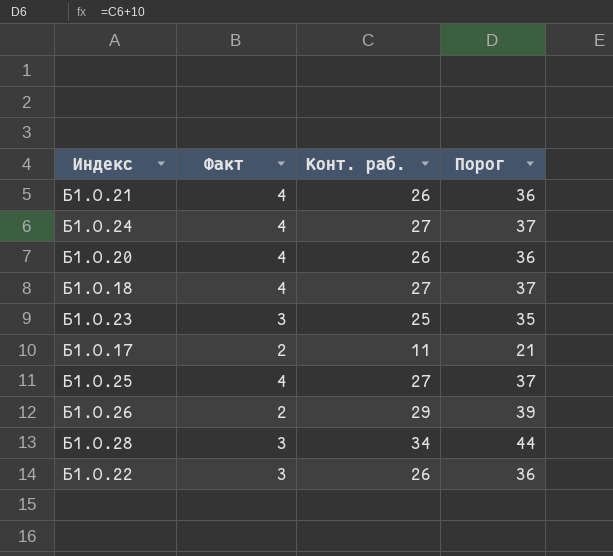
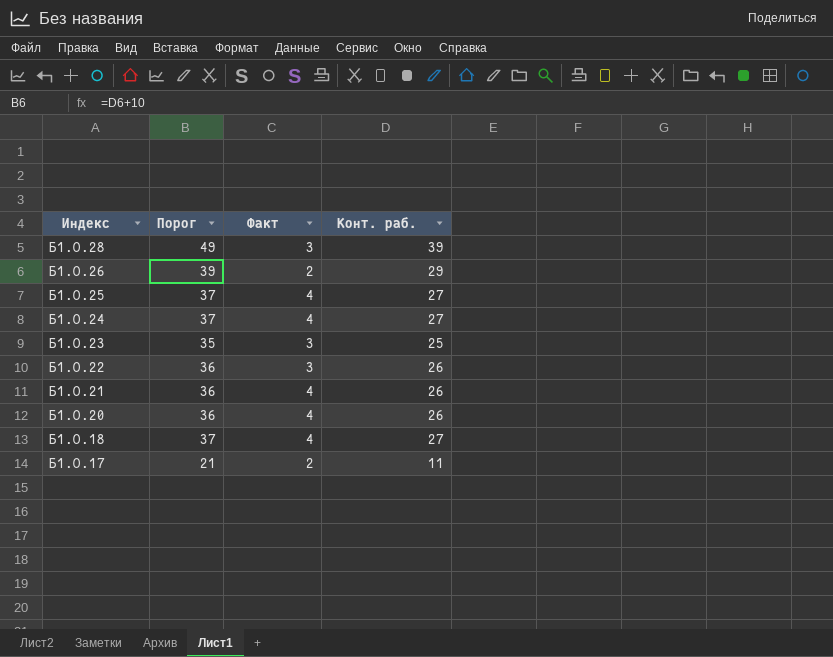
row order: none -> Индекс descending
column Порог | position: 4 -> 2
Б1.О.28 | Порог: 44 -> 49
Б1.О.28 | Конт. раб.: 34 -> 39

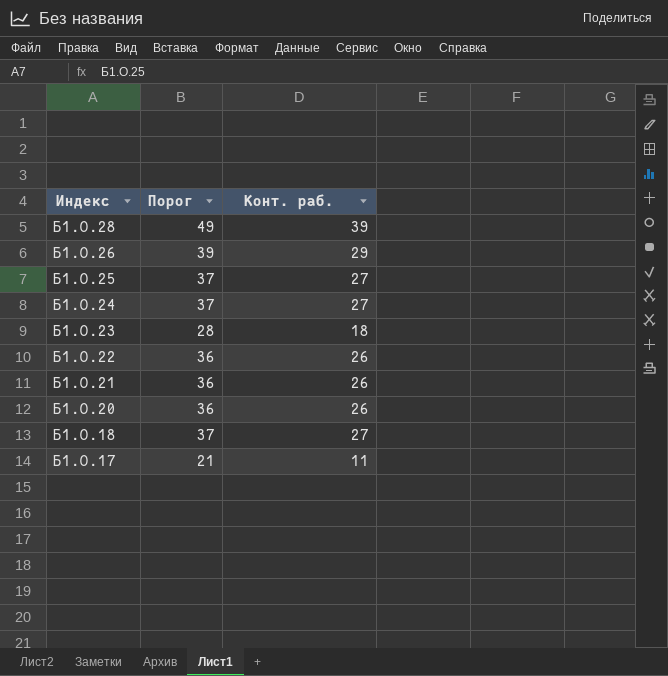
column Факт | position: 3 -> none
Б1.О.23 | Порог: 35 -> 28
Б1.О.23 | Конт. раб.: 25 -> 18

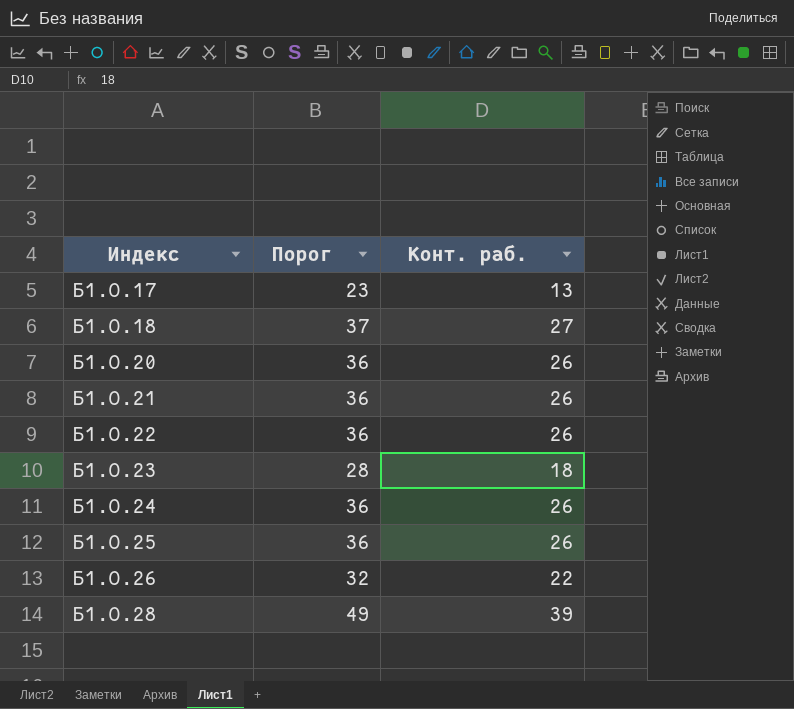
row order: Индекс descending -> Индекс ascending
Б1.О.17 | Порог: 21 -> 23
Б1.О.17 | Конт. раб.: 11 -> 13
Б1.О.24 | Порог: 37 -> 36
Б1.О.24 | Конт. раб.: 27 -> 26
Б1.О.25 | Порог: 37 -> 36
Б1.О.25 | Конт. раб.: 27 -> 26
Б1.О.26 | Порог: 39 -> 32
Б1.О.26 | Конт. раб.: 29 -> 22

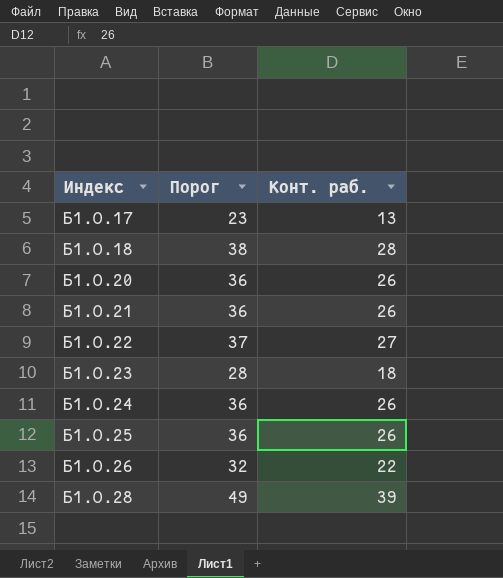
Б1.О.18 | Порог: 37 -> 38
Б1.О.18 | Конт. раб.: 27 -> 28
Б1.О.22 | Порог: 36 -> 37
Б1.О.22 | Конт. раб.: 26 -> 27

